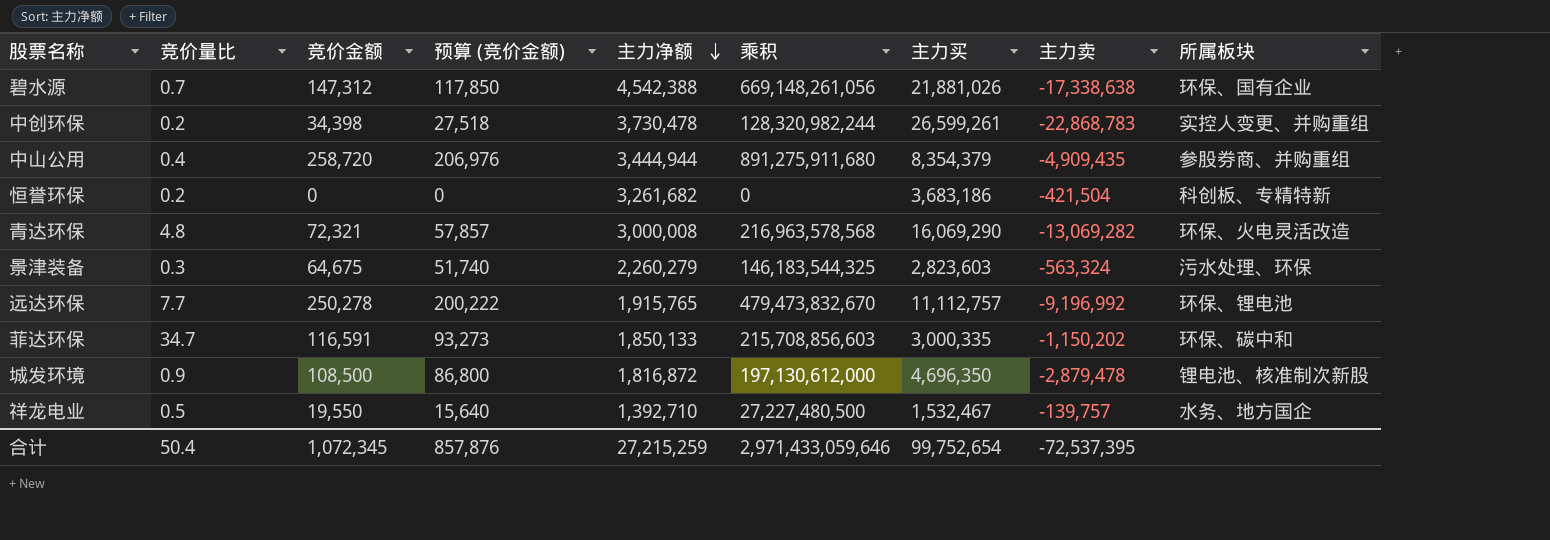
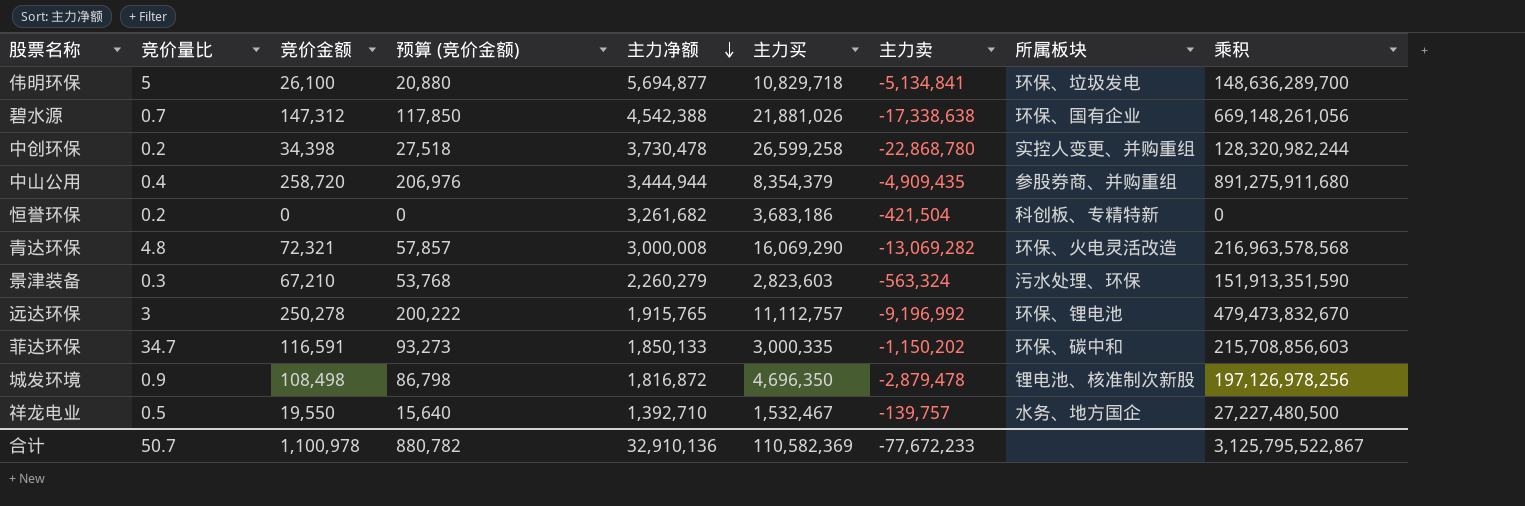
column 乘积 | position: 6 -> 9
row 伟明环保: none -> 5 | 26,100 | 20,880 | 5,694,877 | 10,829,718 | -5,134,841 | 环保、垃圾发电 | 148,636,289,700
中创环保 | 主力买: 26,599,261 -> 26,599,258
中创环保 | 主力卖: -22,868,783 -> -22,868,780
景津装备 | 竞价金额: 64,675 -> 67,210
景津装备 | 预算 (竞价金额): 51,740 -> 53,768
景津装备 | 乘积: 146,183,544,325 -> 151,913,351,590
远达环保 | 竞价量比: 7.7 -> 3
城发环境 | 竞价金额: 108,500 -> 108,498
城发环境 | 预算 (竞价金额): 86,800 -> 86,798
城发环境 | 乘积: 197,130,612,000 -> 197,126,978,256
合计 | 竞价量比: 50.4 -> 50.7
合计 | 竞价金额: 1,072,345 -> 1,100,978
合计 | 预算 (竞价金额): 857,876 -> 880,782
合计 | 主力净额: 27,215,259 -> 32,910,136
合计 | 主力买: 99,752,654 -> 110,582,369
合计 | 主力卖: -72,537,395 -> -77,672,233
合计 | 乘积: 2,971,433,059,646 -> 3,125,795,522,867

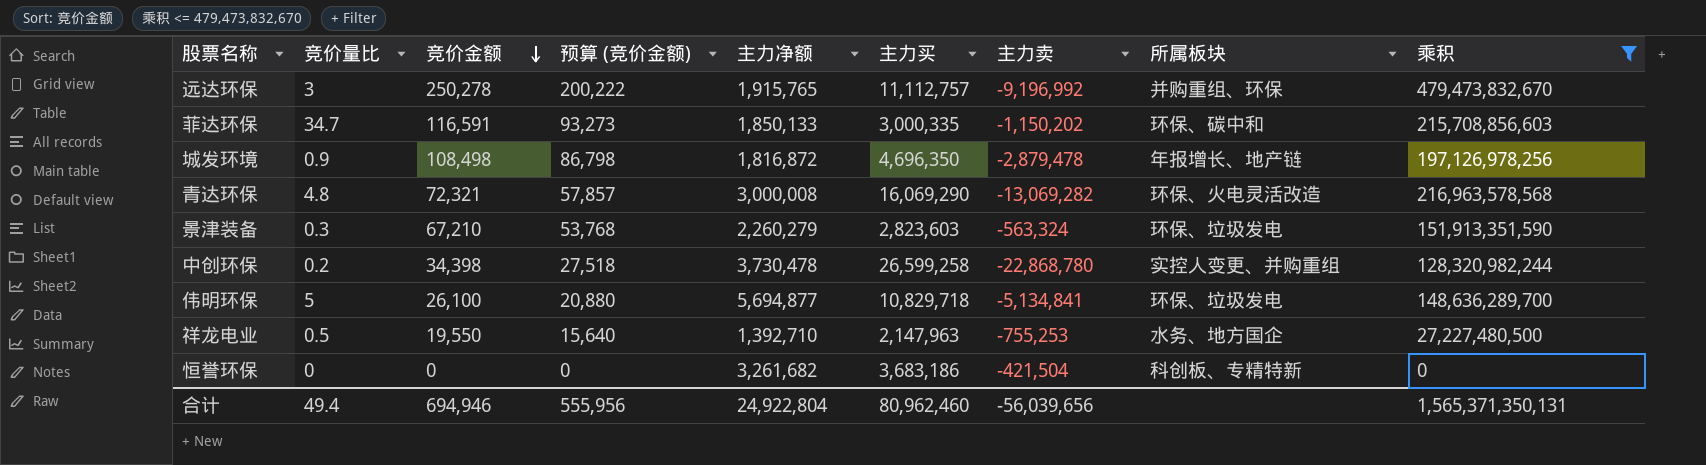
filter: none -> 乘积 <= 479,473,832,670
row order: 主力净额 descending -> 竞价金额 descending
远达环保 | 所属板块: 环保、锂电池 -> 并购重组、环保
城发环境 | 所属板块: 锂电池、核准制次新股 -> 年报增长、地产链
景津装备 | 所属板块: 污水处理、环保 -> 环保、垃圾发电
祥龙电业 | 主力买: 1,532,467 -> 2,147,963
祥龙电业 | 主力卖: -139,757 -> -755,253
恒誉环保 | 竞价量比: 0.2 -> 0
合计 | 竞价量比: 50.7 -> 49.4
合计 | 竞价金额: 1,100,978 -> 694,946
合计 | 预算 (竞价金额): 880,782 -> 555,956
合计 | 主力净额: 32,910,136 -> 24,922,804
合计 | 主力买: 110,582,369 -> 80,962,460
合计 | 主力卖: -77,672,233 -> -56,039,656
合计 | 乘积: 3,125,795,522,867 -> 1,565,371,350,131

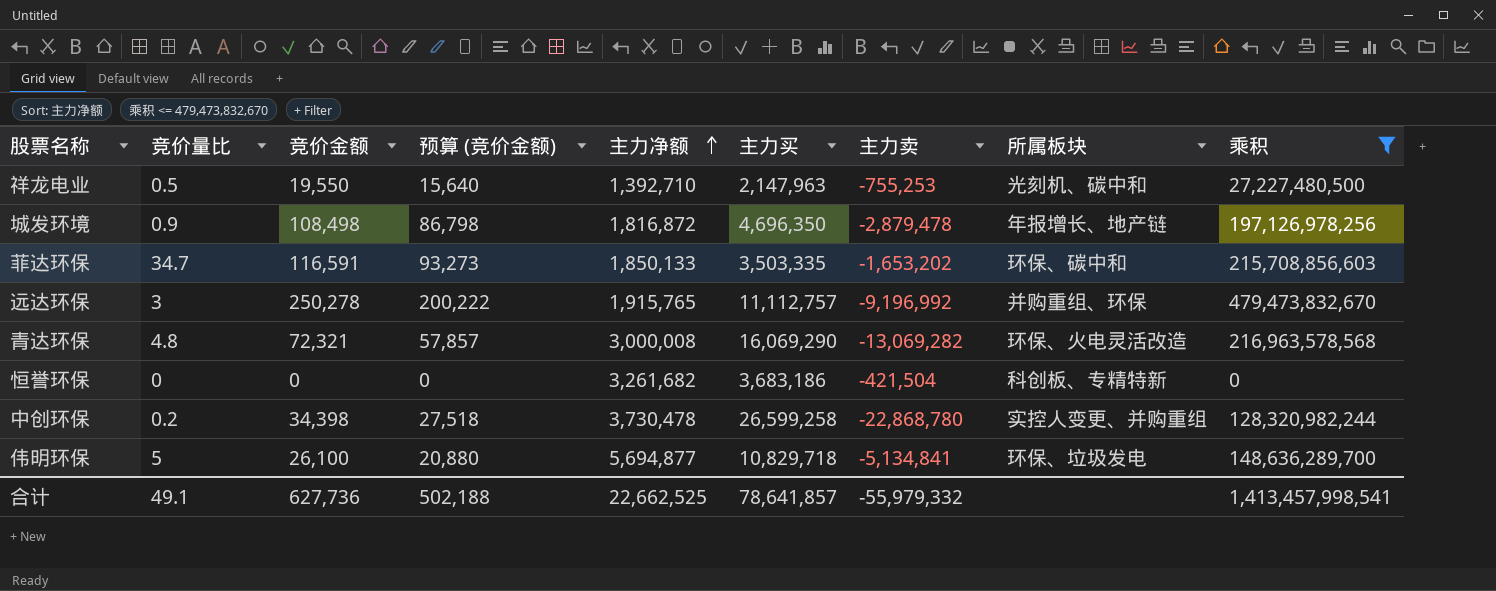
row order: 竞价金额 descending -> 主力净额 ascending
row 景津装备: 0.3 | 67,210 | 53,768 | 2,260,279 | 2,823,603 | -563,324 | 环保、垃圾发电 | 151,913,351,590 -> none
祥龙电业 | 所属板块: 水务、地方国企 -> 光刻机、碳中和
菲达环保 | 主力买: 3,000,335 -> 3,503,335
菲达环保 | 主力卖: -1,150,202 -> -1,653,202
合计 | 竞价量比: 49.4 -> 49.1
合计 | 竞价金额: 694,946 -> 627,736
合计 | 预算 (竞价金额): 555,956 -> 502,188
合计 | 主力净额: 24,922,804 -> 22,662,525
合计 | 主力买: 80,962,460 -> 78,641,857
合计 | 主力卖: -56,039,656 -> -55,979,332
合计 | 乘积: 1,565,371,350,131 -> 1,413,457,998,541

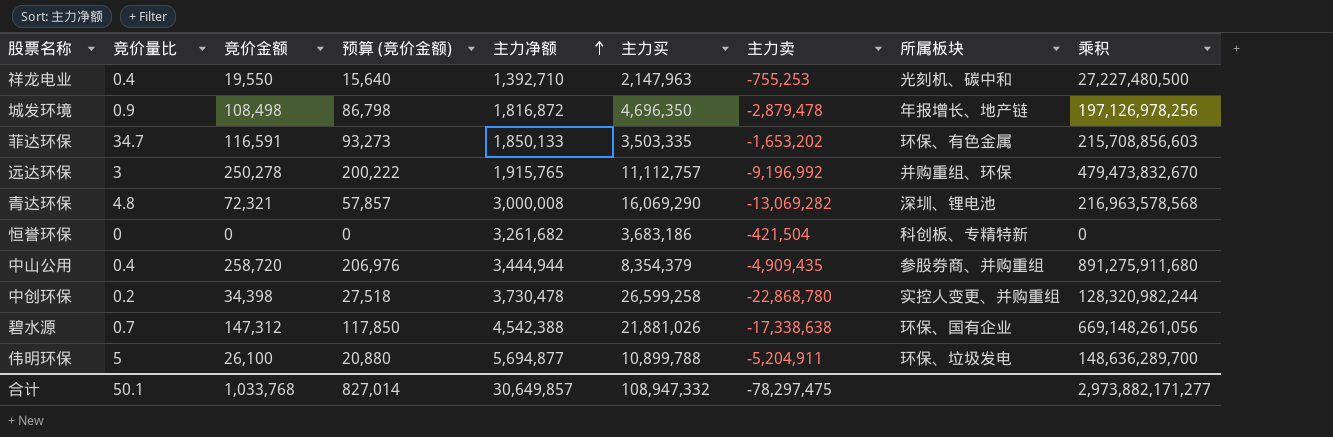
filter: 乘积 <= 479,473,832,670 -> none
祥龙电业 | 竞价量比: 0.5 -> 0.4
菲达环保 | 所属板块: 环保、碳中和 -> 环保、有色金属
青达环保 | 所属板块: 环保、火电灵活改造 -> 深圳、锂电池
伟明环保 | 主力买: 10,829,718 -> 10,899,788
伟明环保 | 主力卖: -5,134,841 -> -5,204,911
合计 | 竞价量比: 49.1 -> 50.1
合计 | 竞价金额: 627,736 -> 1,033,768
合计 | 预算 (竞价金额): 502,188 -> 827,014
合计 | 主力净额: 22,662,525 -> 30,649,857
合计 | 主力买: 78,641,857 -> 108,947,332
合计 | 主力卖: -55,979,332 -> -78,297,475
合计 | 乘积: 1,413,457,998,541 -> 2,973,882,171,277

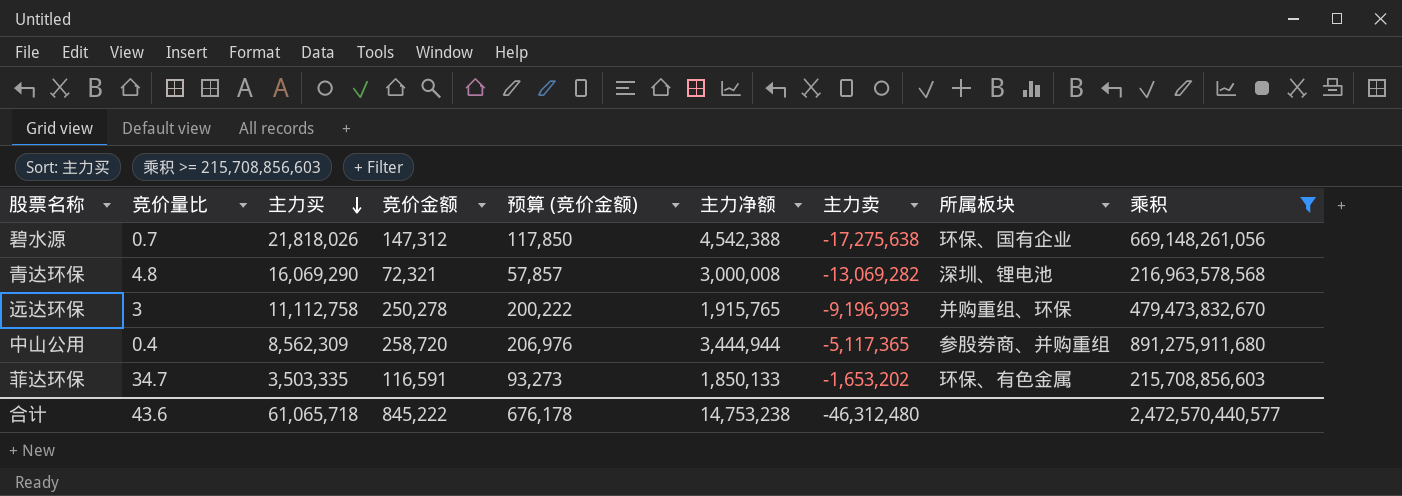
filter: none -> 乘积 >= 215,708,856,603
row order: 主力净额 ascending -> 主力买 descending
column 主力买 | position: 6 -> 3
碧水源 | 主力买: 21,881,026 -> 21,818,026
碧水源 | 主力卖: -17,338,638 -> -17,275,638
远达环保 | 主力买: 11,112,757 -> 11,112,758
远达环保 | 主力卖: -9,196,992 -> -9,196,993
中山公用 | 主力买: 8,354,379 -> 8,562,309
中山公用 | 主力卖: -4,909,435 -> -5,117,365
合计 | 竞价量比: 50.1 -> 43.6
合计 | 主力买: 108,947,332 -> 61,065,718
合计 | 竞价金额: 1,033,768 -> 845,222
合计 | 预算 (竞价金额): 827,014 -> 676,178
合计 | 主力净额: 30,649,857 -> 14,753,238
合计 | 主力卖: -78,297,475 -> -46,312,480
合计 | 乘积: 2,973,882,171,277 -> 2,472,570,440,577

